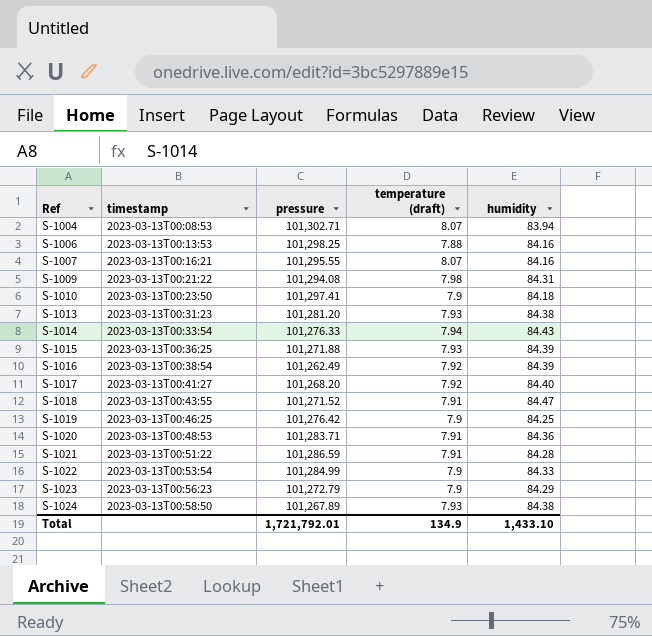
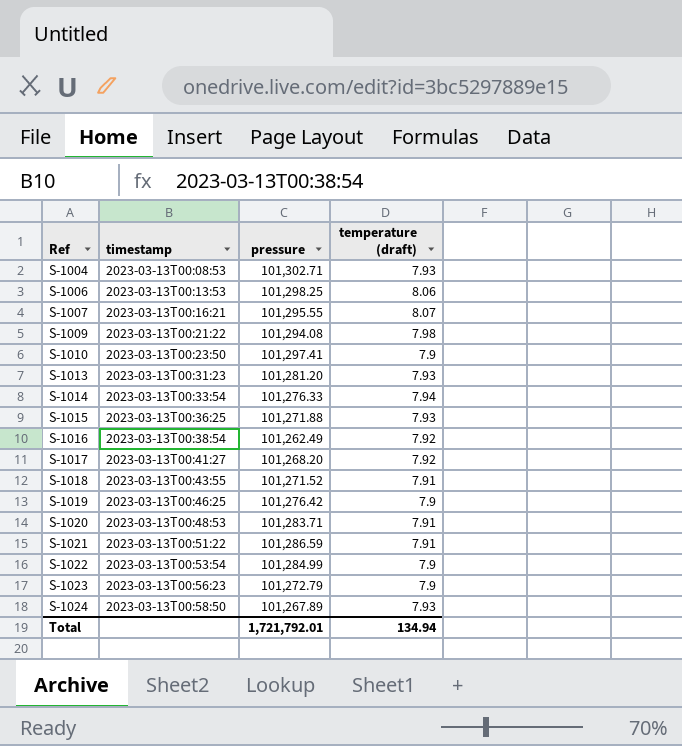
column humidity | position: 5 -> none
S-1004 | temperature (draft): 8.07 -> 7.93
S-1006 | temperature (draft): 7.88 -> 8.06
Total | temperature (draft): 134.9 -> 134.94

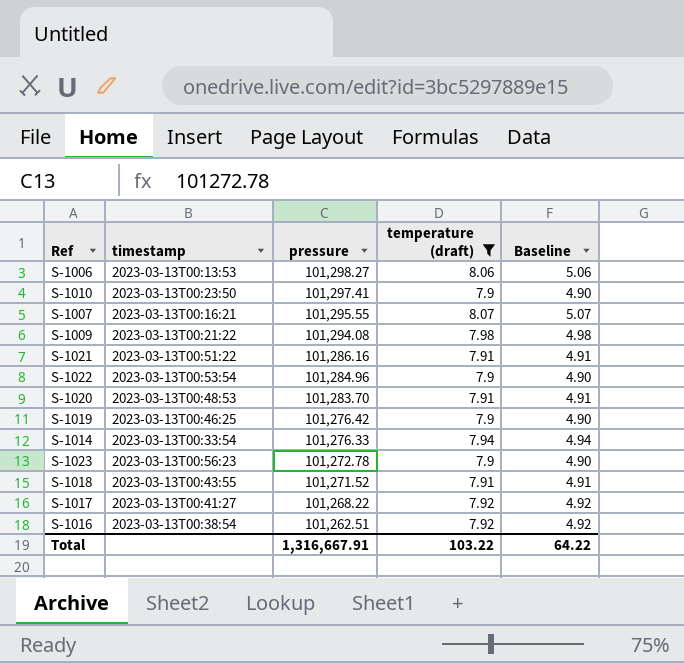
filter: none -> temperature (draft) != 7.93
row order: Ref ascending -> pressure descending
column Baseline | formula: none -> [temperature (draft)] - 3
S-1006 | pressure: 101,298.25 -> 101,298.27
S-1021 | pressure: 101,286.59 -> 101,286.16
S-1022 | pressure: 101,284.99 -> 101,284.96
S-1020 | pressure: 101,283.71 -> 101,283.70
S-1023 | pressure: 101,272.79 -> 101,272.78
S-1017 | pressure: 101,268.20 -> 101,268.22
S-1016 | pressure: 101,262.49 -> 101,262.51
Total | pressure: 1,721,792.01 -> 1,316,667.91
Total | temperature (draft): 134.94 -> 103.22

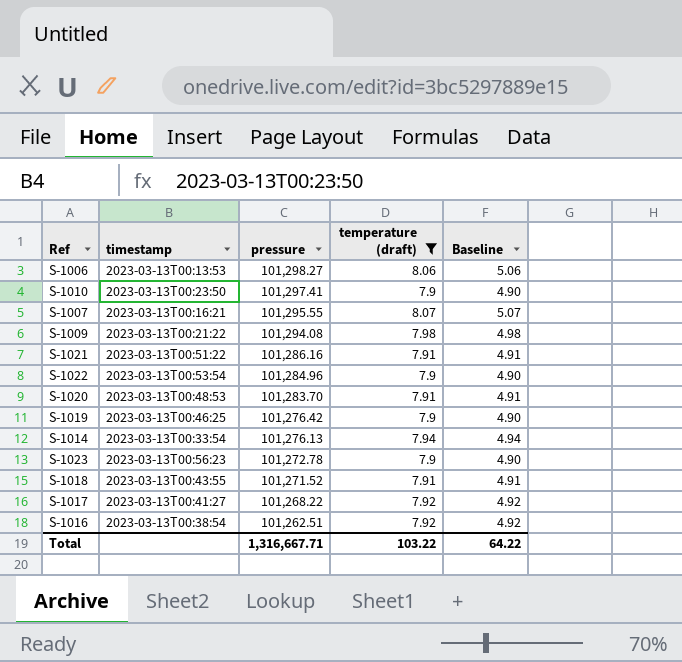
S-1014 | pressure: 101,276.33 -> 101,276.13
Total | pressure: 1,316,667.91 -> 1,316,667.71

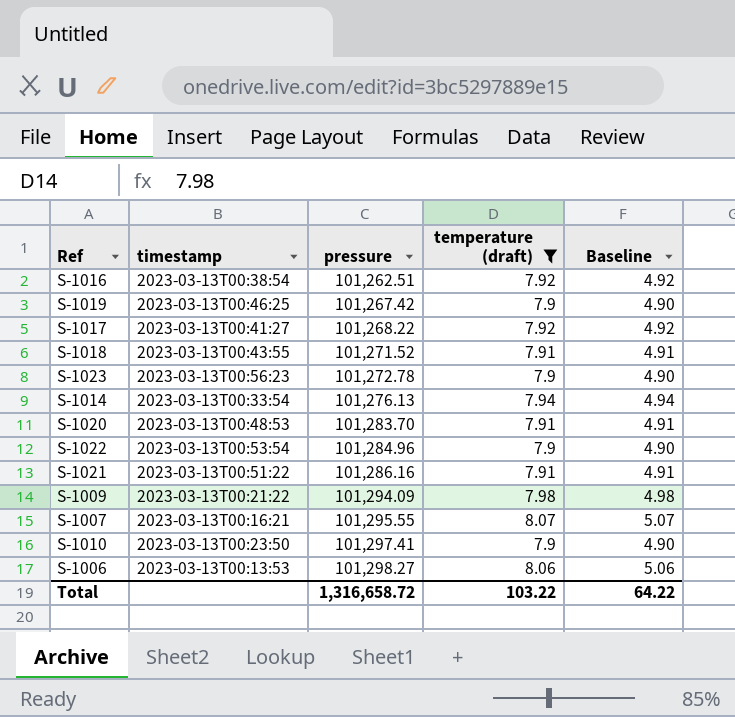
row order: pressure descending -> pressure ascending
S-1019 | pressure: 101,276.42 -> 101,267.42
S-1009 | pressure: 101,294.08 -> 101,294.09
Total | pressure: 1,316,667.71 -> 1,316,658.72

